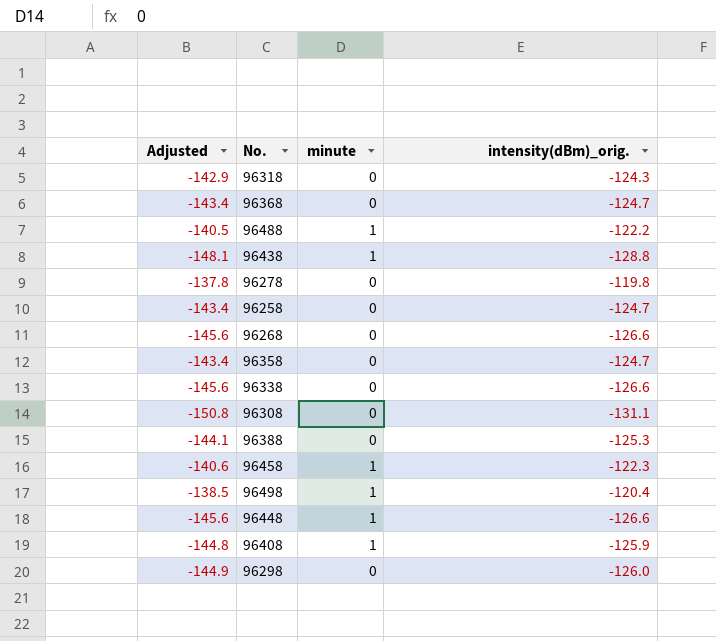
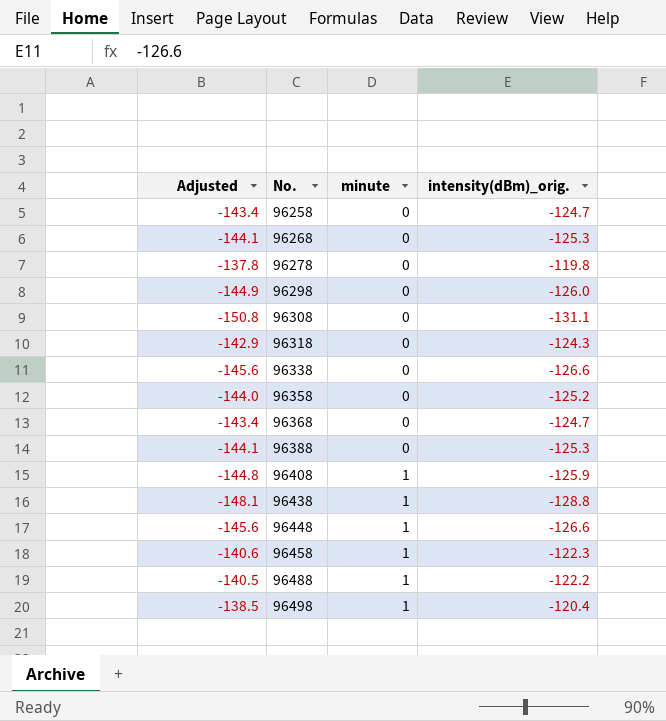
row order: none -> No. ascending
96268 | Adjusted: -145.6 -> -144.1
96268 | intensity(dBm)_orig.: -126.6 -> -125.3
96358 | Adjusted: -143.4 -> -144.0
96358 | intensity(dBm)_orig.: -124.7 -> -125.2

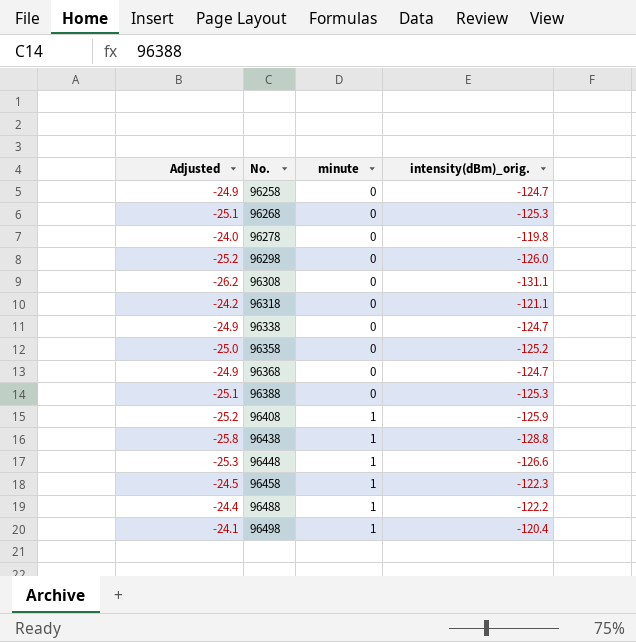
column Adjusted | formula: [intensity(dBm)_orig.] * 1.15 -> [intensity(dBm)_orig.] * 0.2
96318 | intensity(dBm)_orig.: -124.3 -> -121.1
96338 | intensity(dBm)_orig.: -126.6 -> -124.7

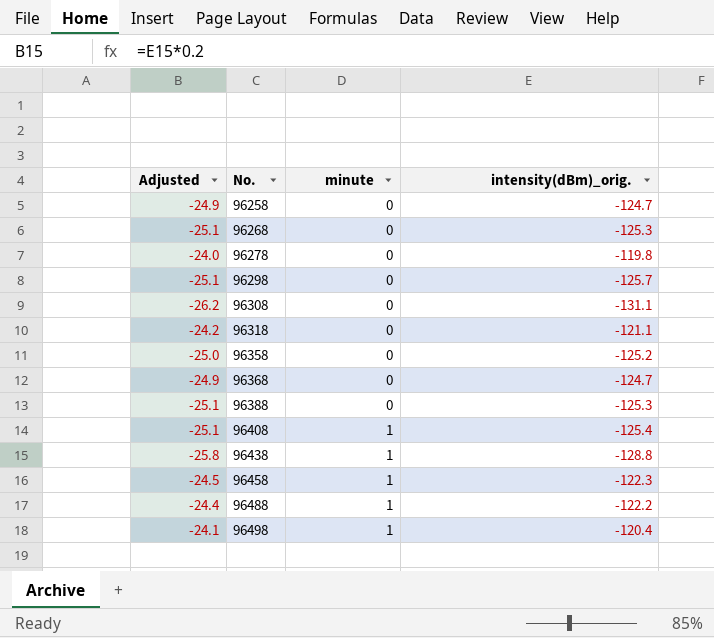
row 96338: -24.9 | 0 | -124.7 -> none
row 96448: -25.3 | 1 | -126.6 -> none
96298 | Adjusted: -25.2 -> -25.1
96298 | intensity(dBm)_orig.: -126.0 -> -125.7
96408 | Adjusted: -25.2 -> -25.1
96408 | intensity(dBm)_orig.: -125.9 -> -125.4

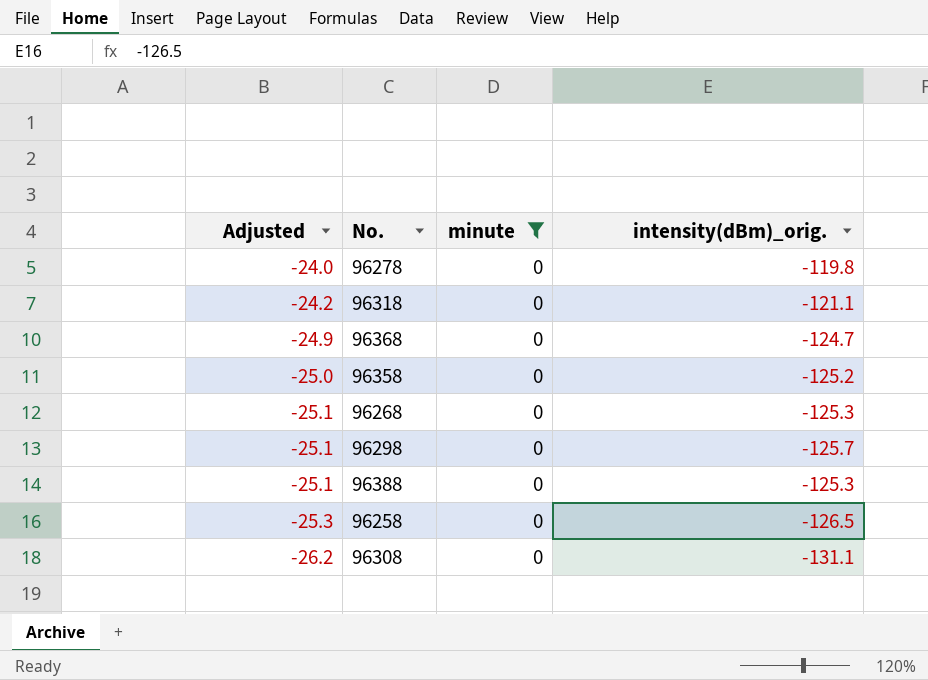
filter: none -> minute = 0
row order: No. ascending -> Adjusted descending
96258 | Adjusted: -24.9 -> -25.3
96258 | intensity(dBm)_orig.: -124.7 -> -126.5

